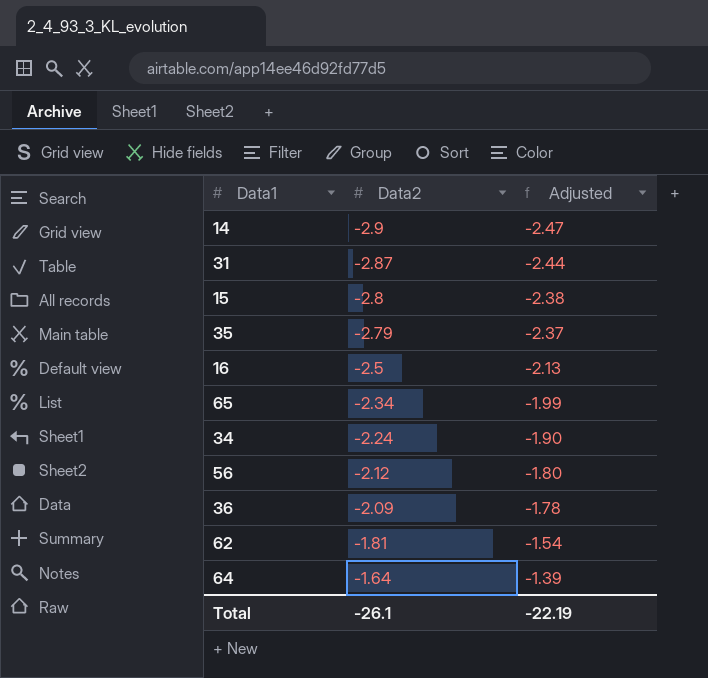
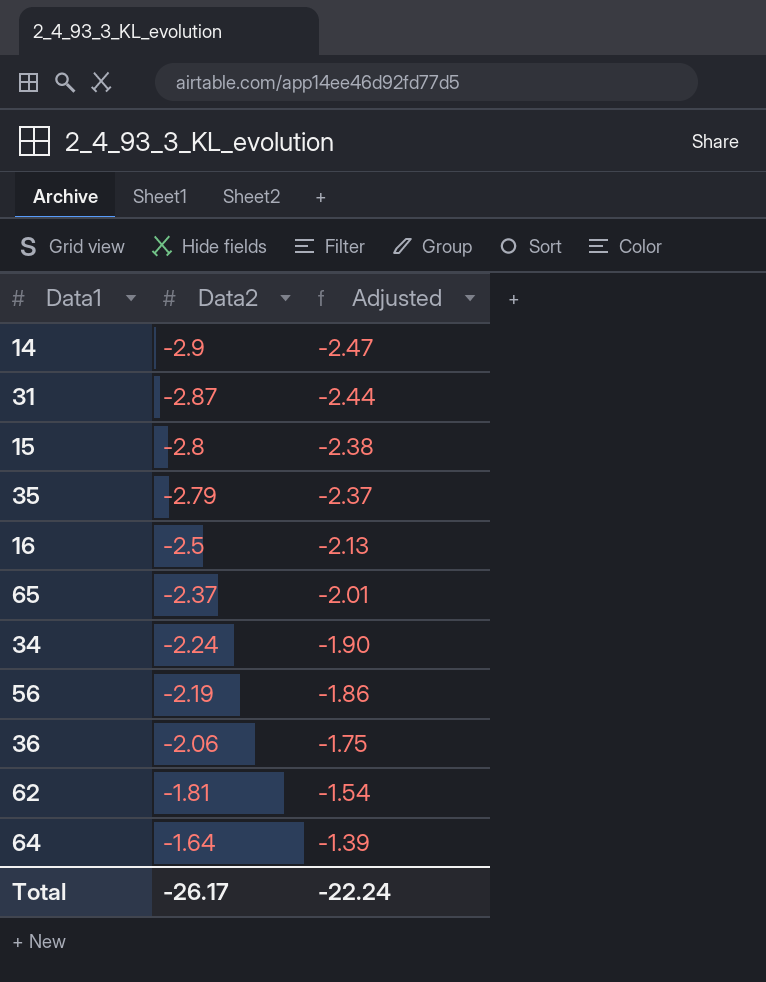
65 | Data2: -2.34 -> -2.37
65 | Adjusted: -1.99 -> -2.01
56 | Data2: -2.12 -> -2.19
56 | Adjusted: -1.80 -> -1.86
36 | Data2: -2.09 -> -2.06
36 | Adjusted: -1.78 -> -1.75
Total | Data2: -26.1 -> -26.17
Total | Adjusted: -22.19 -> -22.24

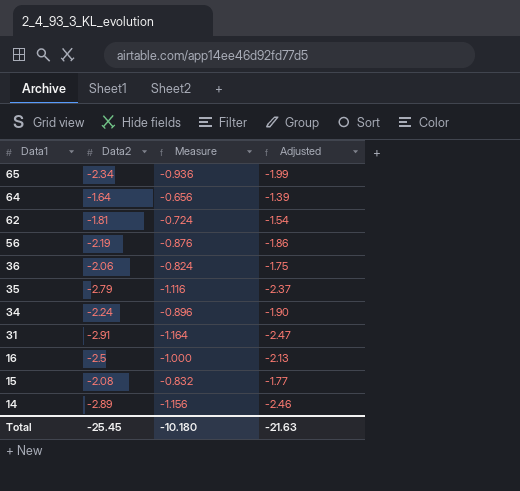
row order: Data2 ascending -> Data1 descending
column Measure | formula: none -> [Data2] * 0.4
65 | Data2: -2.37 -> -2.34
65 | Adjusted: -2.01 -> -1.99
31 | Data2: -2.87 -> -2.91
31 | Adjusted: -2.44 -> -2.47
15 | Data2: -2.8 -> -2.08
15 | Adjusted: -2.38 -> -1.77
14 | Data2: -2.9 -> -2.89
14 | Adjusted: -2.47 -> -2.46
Total | Data2: -26.17 -> -25.45
Total | Adjusted: -22.24 -> -21.63

